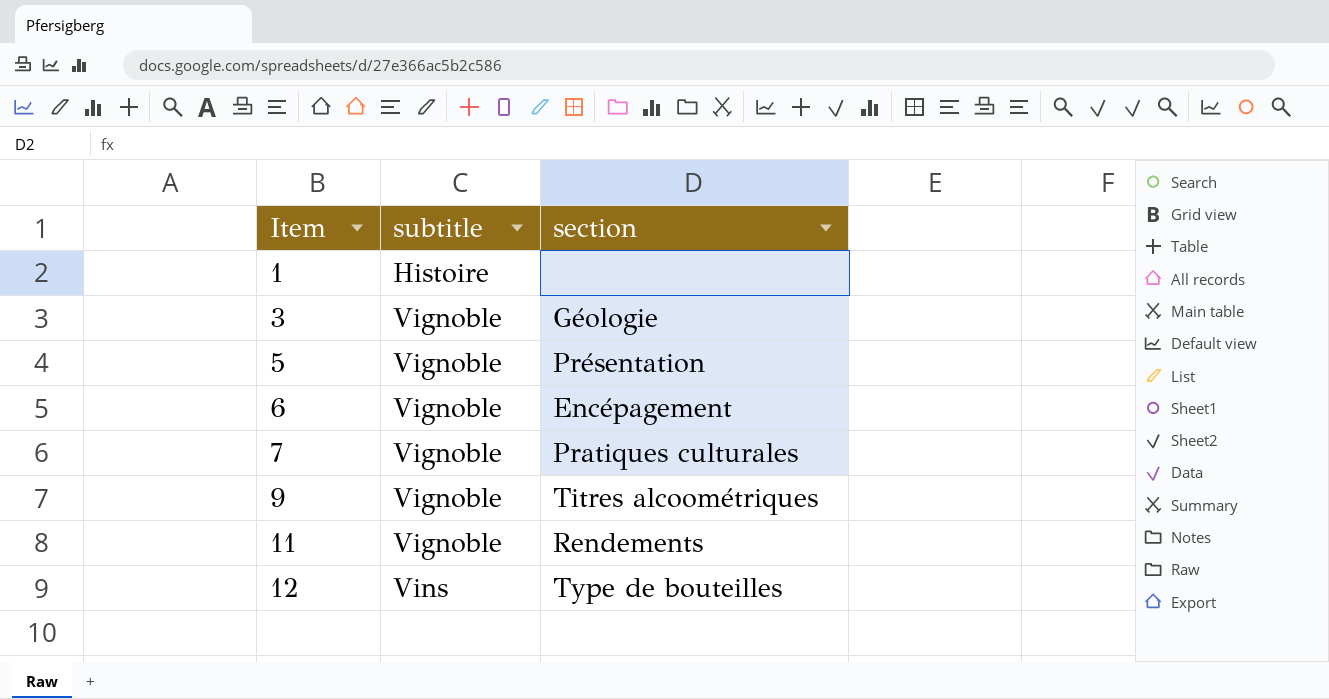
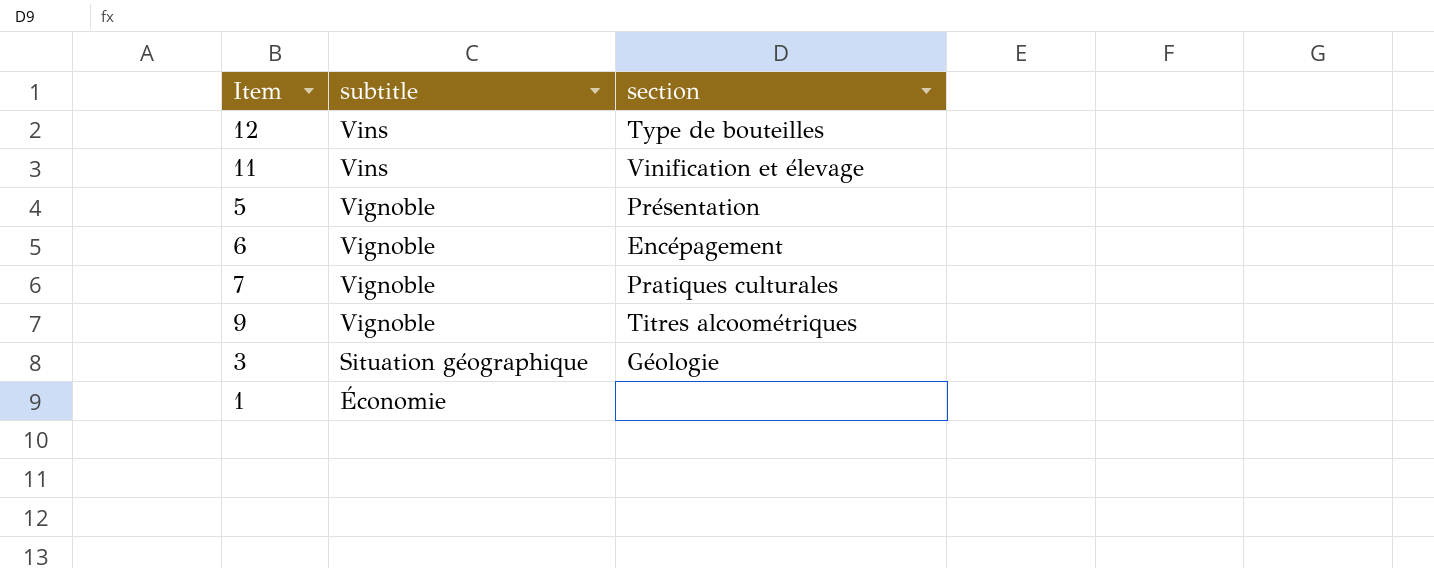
row order: Item ascending -> subtitle descending
11 | subtitle: Vignoble -> Vins
11 | section: Rendements -> Vinification et élevage
3 | subtitle: Vignoble -> Situation géographique
1 | subtitle: Histoire -> Économie

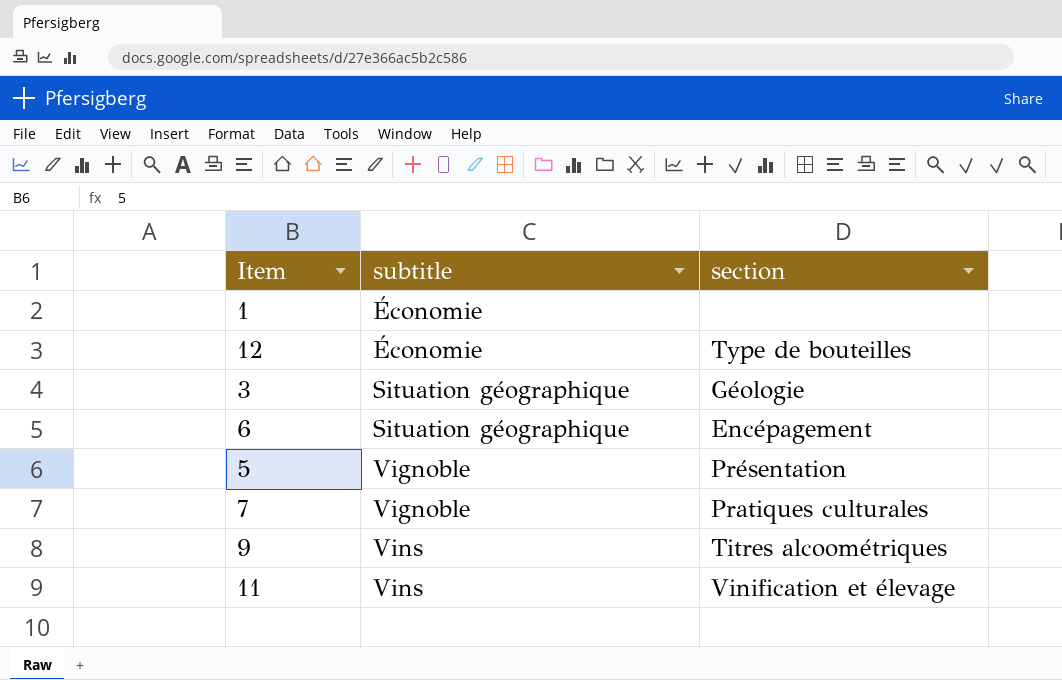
row order: subtitle descending -> subtitle ascending
12 | subtitle: Vins -> Économie
6 | subtitle: Vignoble -> Situation géographique
9 | subtitle: Vignoble -> Vins

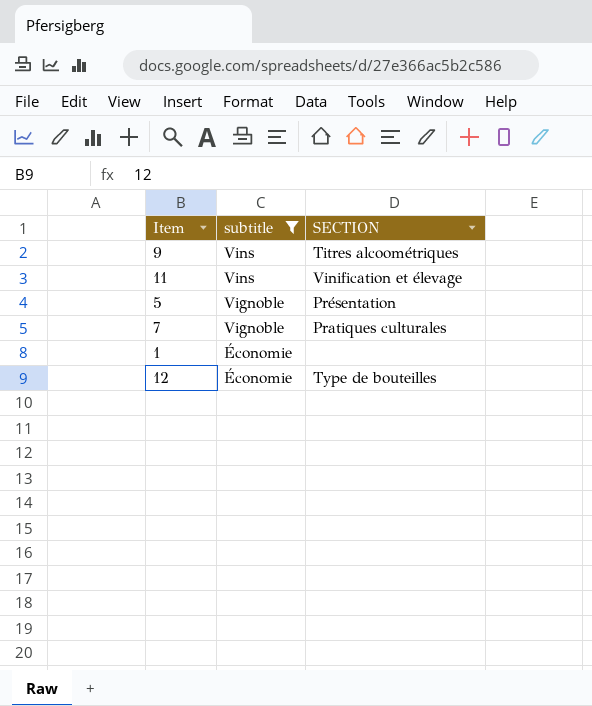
filter: none -> subtitle != Situation géographique
row order: subtitle ascending -> subtitle descending
column name: section -> SECTION

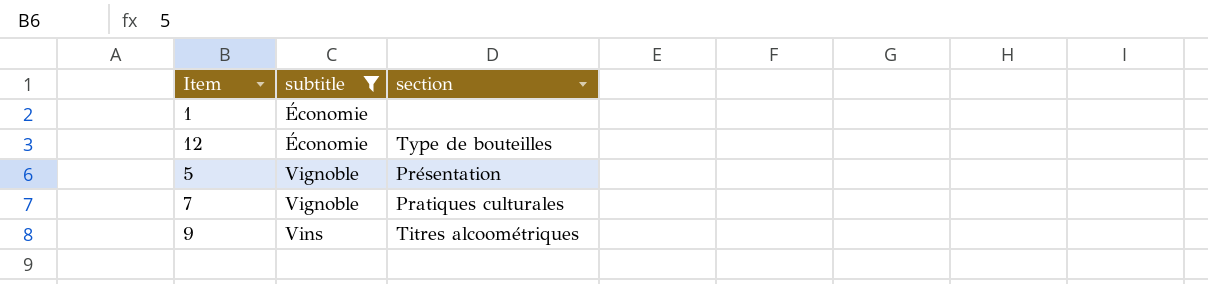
row order: subtitle descending -> subtitle ascending
column name: SECTION -> section
row 11: Vins | Vinification et élevage -> none

